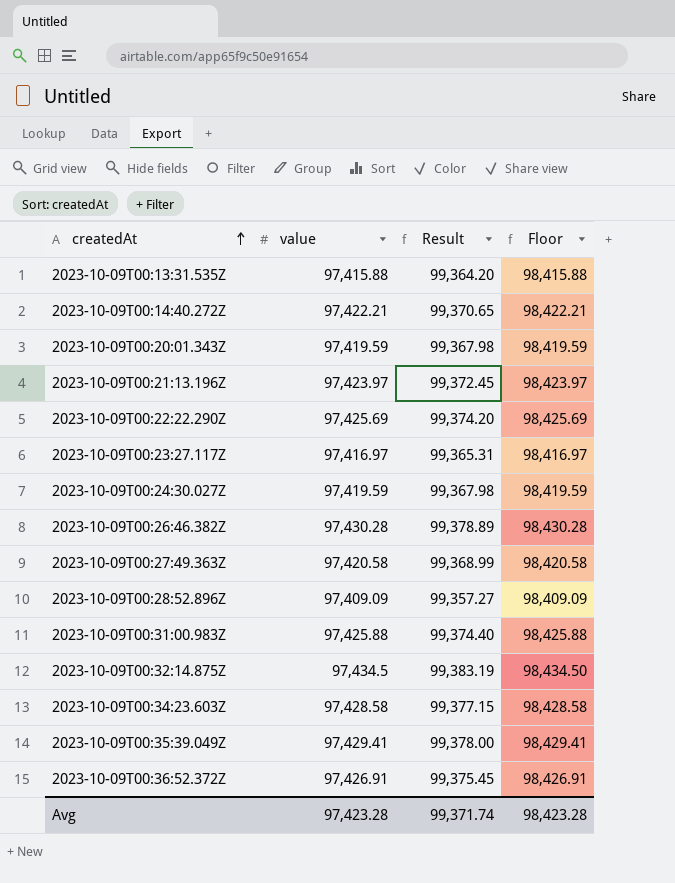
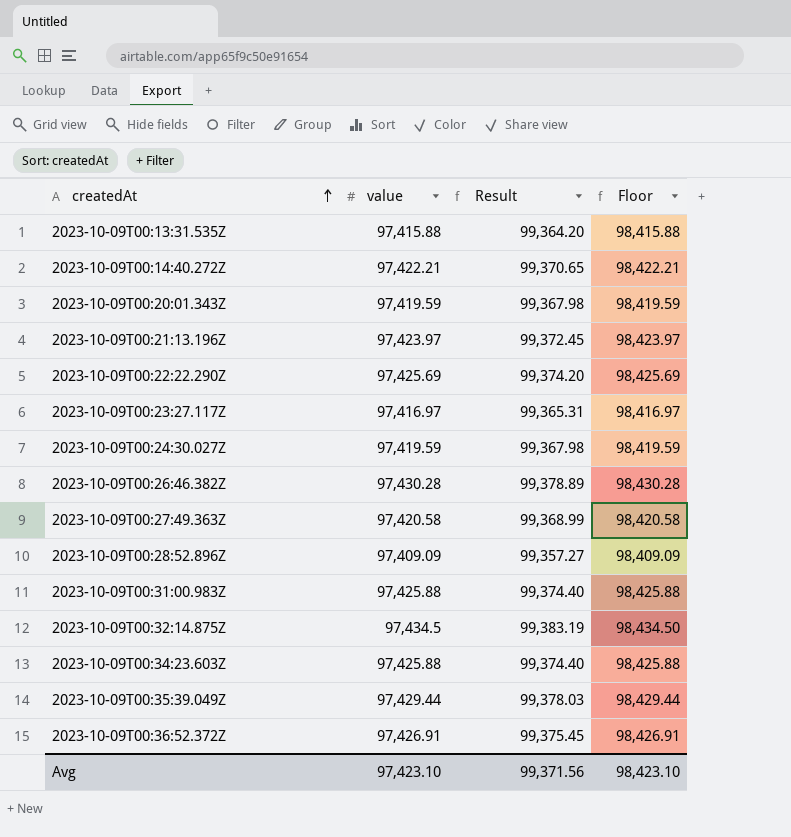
2023-10-09T00:34:23.603Z | value: 97,428.58 -> 97,425.88
2023-10-09T00:34:23.603Z | Result: 99,377.15 -> 99,374.40
2023-10-09T00:34:23.603Z | Floor: 98,428.58 -> 98,425.88
2023-10-09T00:35:39.049Z | value: 97,429.41 -> 97,429.44
2023-10-09T00:35:39.049Z | Result: 99,378.00 -> 99,378.03
2023-10-09T00:35:39.049Z | Floor: 98,429.41 -> 98,429.44
Avg | value: 97,423.28 -> 97,423.10
Avg | Result: 99,371.74 -> 99,371.56
Avg | Floor: 98,423.28 -> 98,423.10

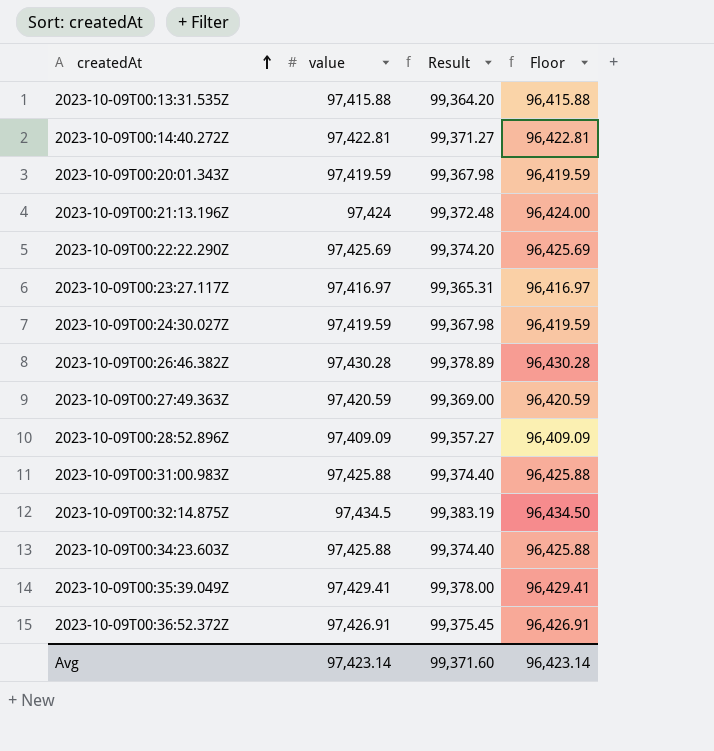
column Floor | formula: [value] + 1000 -> [value] - 1000
2023-10-09T00:14:40.272Z | value: 97,422.21 -> 97,422.81
2023-10-09T00:14:40.272Z | Result: 99,370.65 -> 99,371.27
2023-10-09T00:21:13.196Z | value: 97,423.97 -> 97,424
2023-10-09T00:21:13.196Z | Result: 99,372.45 -> 99,372.48
2023-10-09T00:27:49.363Z | value: 97,420.58 -> 97,420.59
2023-10-09T00:27:49.363Z | Result: 99,368.99 -> 99,369.00
2023-10-09T00:35:39.049Z | value: 97,429.44 -> 97,429.41
2023-10-09T00:35:39.049Z | Result: 99,378.03 -> 99,378.00
Avg | value: 97,423.10 -> 97,423.14
Avg | Result: 99,371.56 -> 99,371.60
Avg | Floor: 98,423.10 -> 96,423.14

